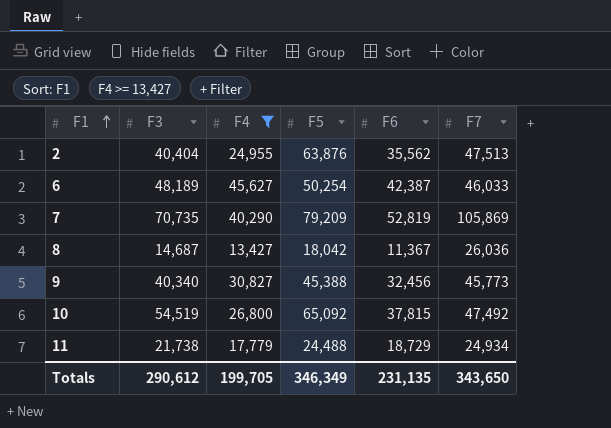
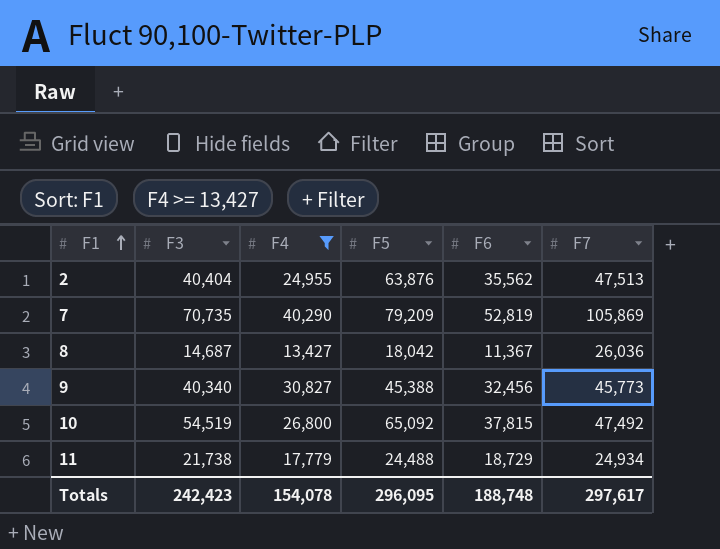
row 6: 48,189 | 45,627 | 50,254 | 42,387 | 46,033 -> none
Totals | F3: 290,612 -> 242,423
Totals | F4: 199,705 -> 154,078
Totals | F5: 346,349 -> 296,095
Totals | F6: 231,135 -> 188,748
Totals | F7: 343,650 -> 297,617

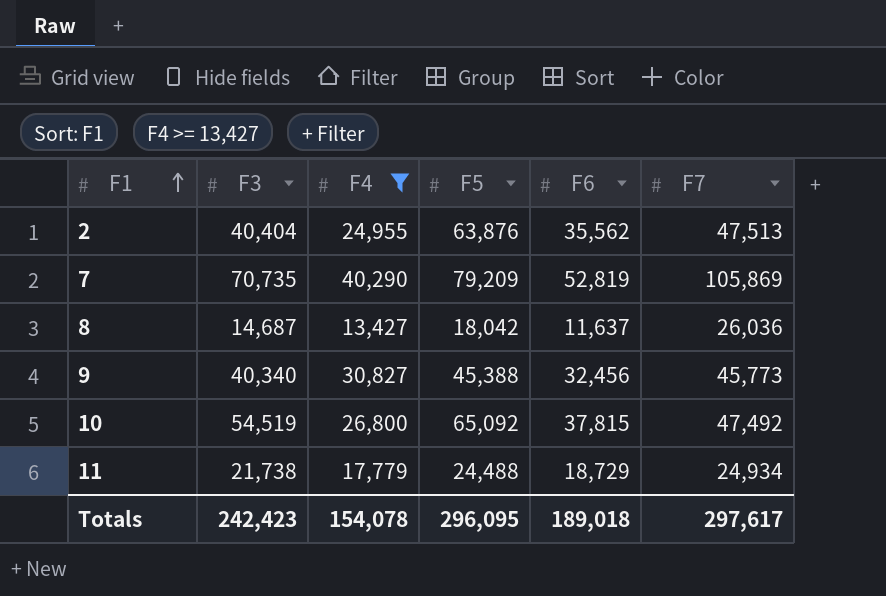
8 | F6: 11,367 -> 11,637
Totals | F6: 188,748 -> 189,018

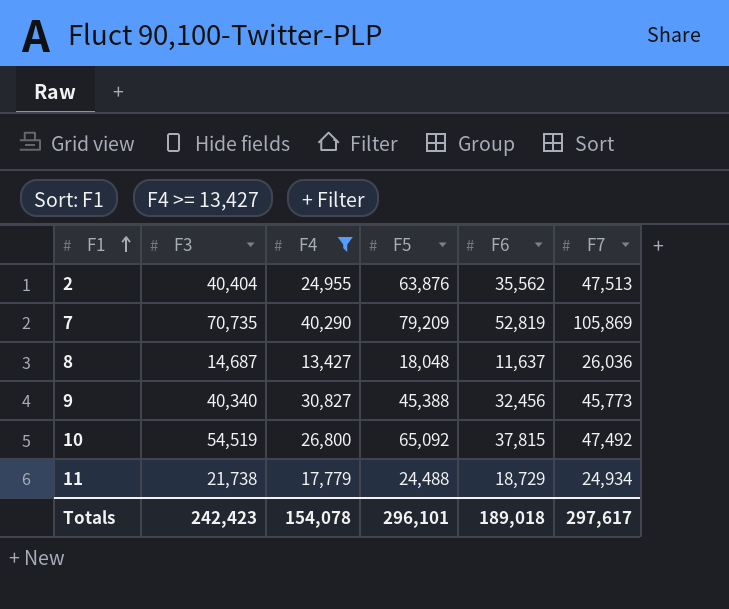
8 | F5: 18,042 -> 18,048
Totals | F5: 296,095 -> 296,101

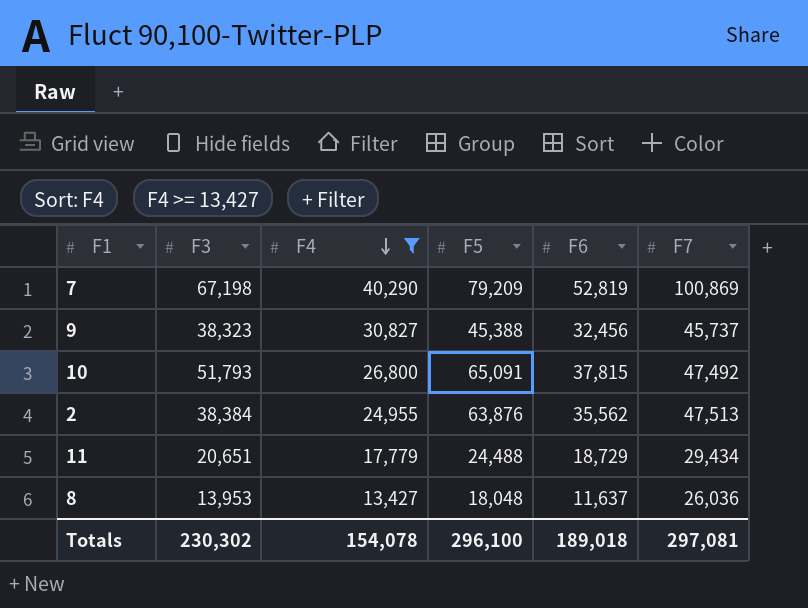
row order: F1 ascending -> F4 descending
7 | F3: 70,735 -> 67,198
7 | F7: 105,869 -> 100,869
9 | F3: 40,340 -> 38,323
9 | F7: 45,773 -> 45,737
10 | F3: 54,519 -> 51,793
10 | F5: 65,092 -> 65,091
2 | F3: 40,404 -> 38,384
11 | F3: 21,738 -> 20,651
11 | F7: 24,934 -> 29,434
8 | F3: 14,687 -> 13,953
Totals | F3: 242,423 -> 230,302
Totals | F5: 296,101 -> 296,100
Totals | F7: 297,617 -> 297,081

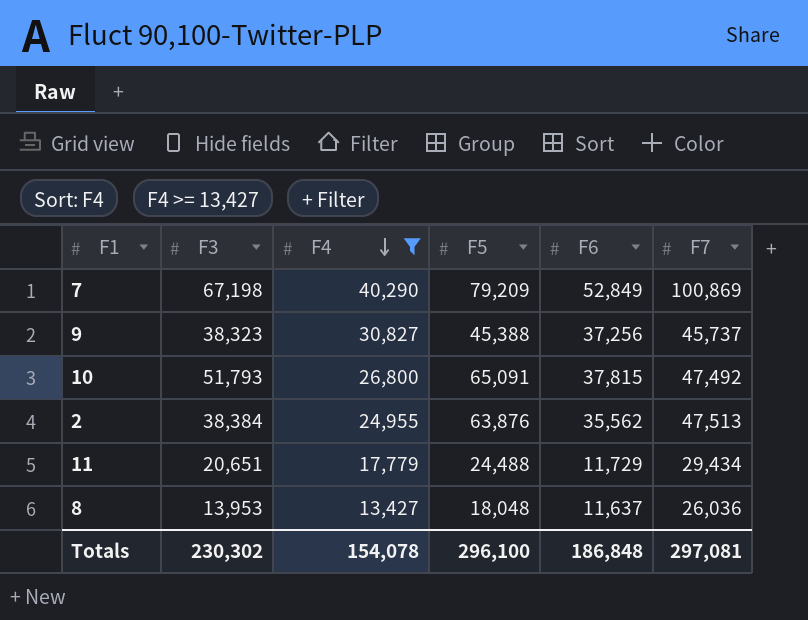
7 | F6: 52,819 -> 52,849
9 | F6: 32,456 -> 37,256
11 | F6: 18,729 -> 11,729
Totals | F6: 189,018 -> 186,848

